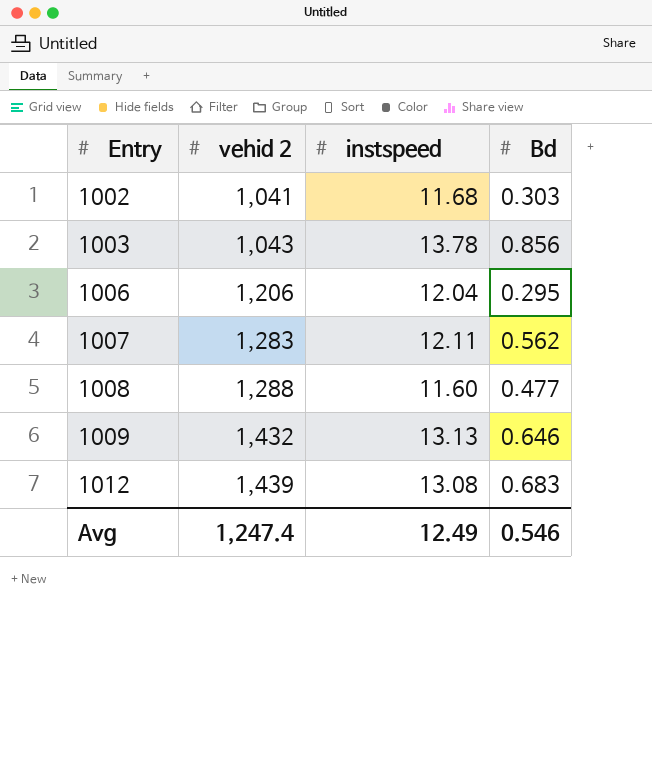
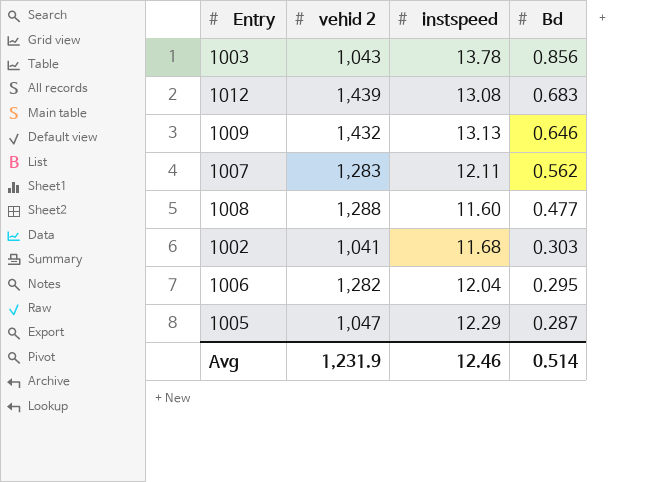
row order: Entry ascending -> Bd descending
1006 | vehid 2: 1,206 -> 1,282
row 1005: none -> 1,047 | 12.29 | 0.287
Avg | vehid 2: 1,247.4 -> 1,231.9
Avg | instspeed: 12.49 -> 12.46
Avg | Bd: 0.546 -> 0.514

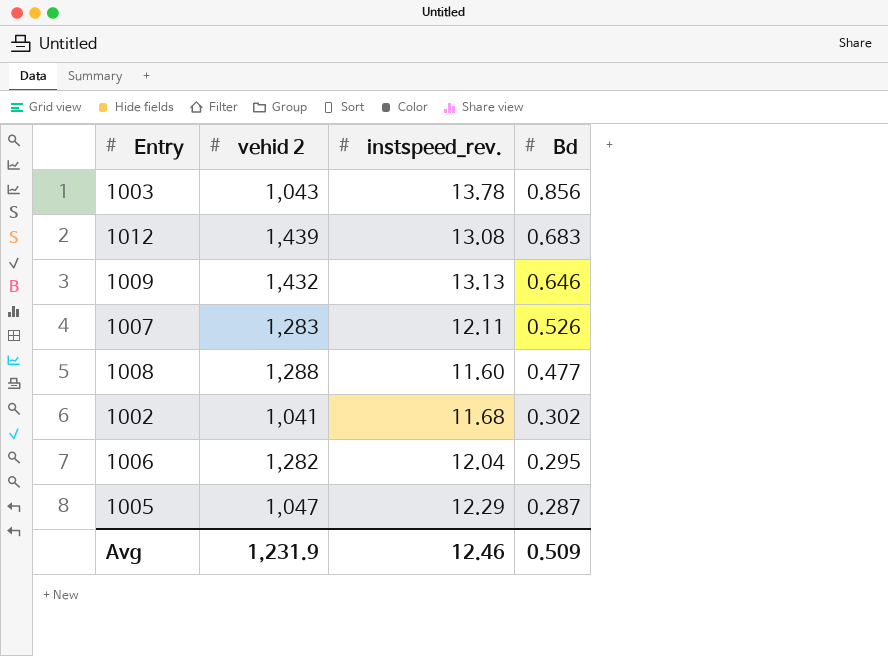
column name: instspeed -> instspeed_rev.
1007 | Bd: 0.562 -> 0.526
1002 | Bd: 0.303 -> 0.302
Avg | Bd: 0.514 -> 0.509

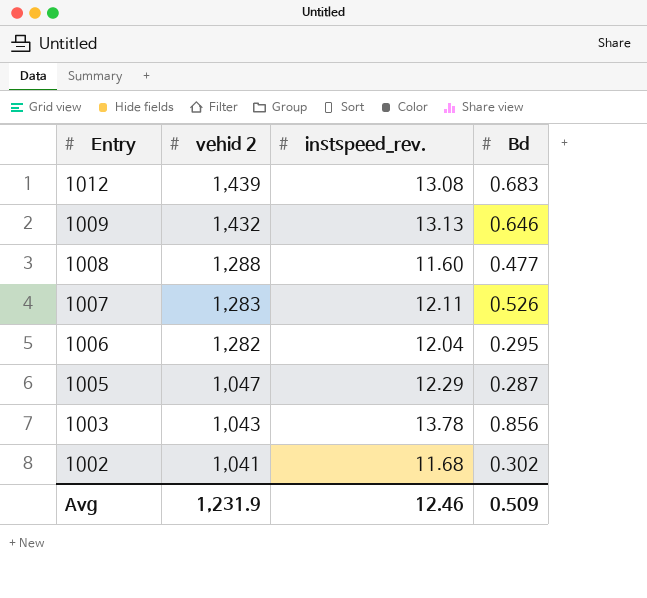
row order: Bd descending -> Entry descending

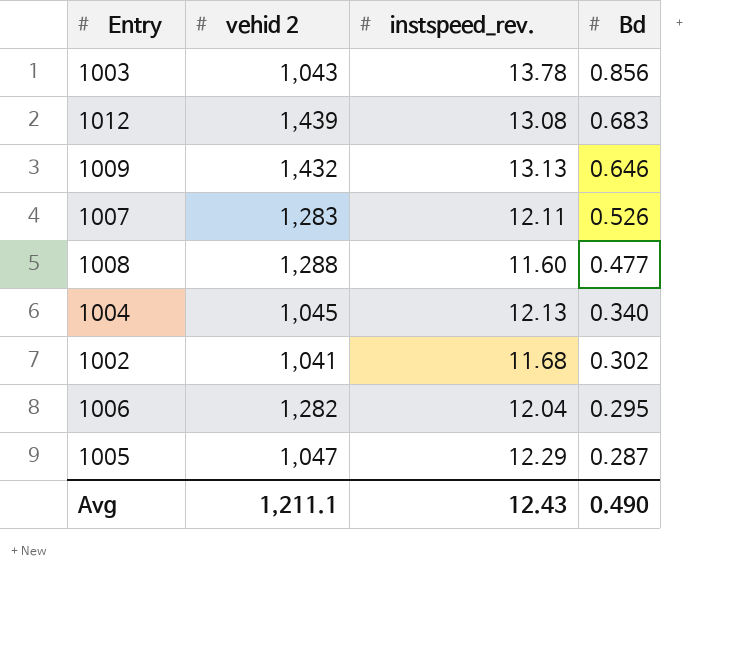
row order: Entry descending -> Bd descending
row 1004: none -> 1,045 | 12.13 | 0.340
Avg | vehid 2: 1,231.9 -> 1,211.1
Avg | instspeed_rev.: 12.46 -> 12.43
Avg | Bd: 0.509 -> 0.490

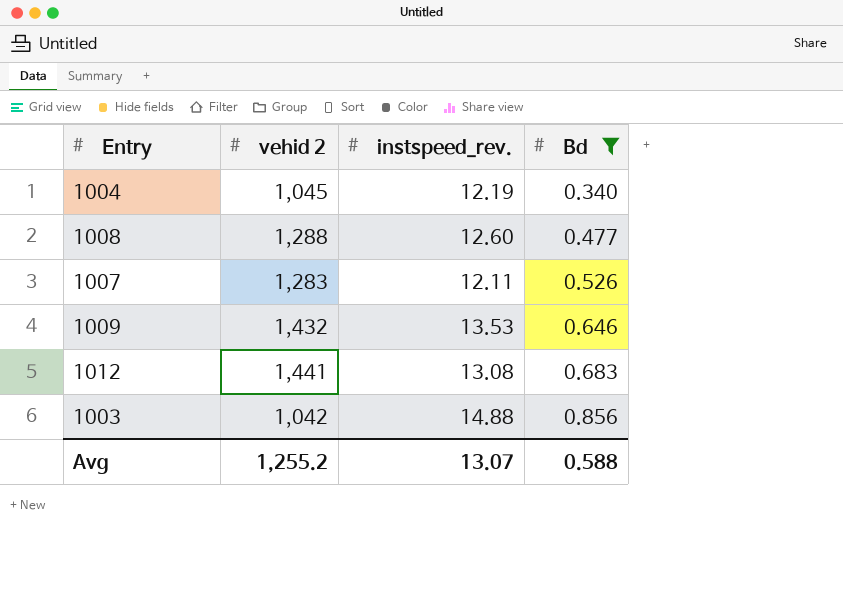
filter: none -> Bd >= 0.340
row order: Bd descending -> Bd ascending
1004 | instspeed_rev.: 12.13 -> 12.19
1008 | instspeed_rev.: 11.60 -> 12.60
1009 | instspeed_rev.: 13.13 -> 13.53
1012 | vehid 2: 1,439 -> 1,441
1003 | vehid 2: 1,043 -> 1,042
1003 | instspeed_rev.: 13.78 -> 14.88
Avg | vehid 2: 1,211.1 -> 1,255.2
Avg | instspeed_rev.: 12.43 -> 13.07
Avg | Bd: 0.490 -> 0.588

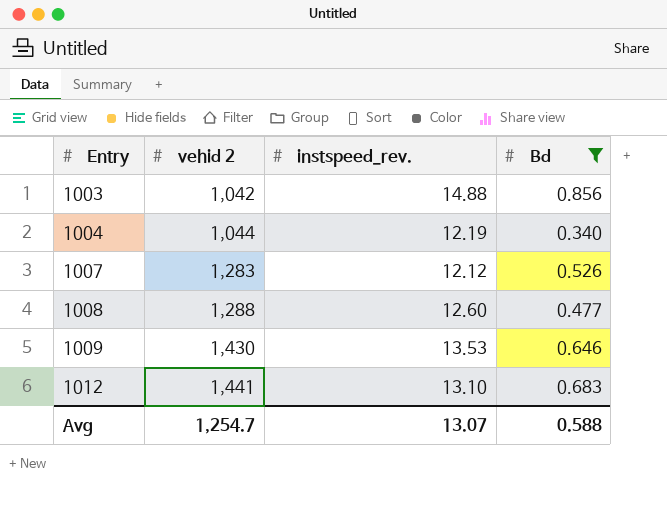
row order: Bd ascending -> Entry ascending
1004 | vehid 2: 1,045 -> 1,044
1007 | instspeed_rev.: 12.11 -> 12.12
1009 | vehid 2: 1,432 -> 1,430
1012 | instspeed_rev.: 13.08 -> 13.10
Avg | vehid 2: 1,255.2 -> 1,254.7

